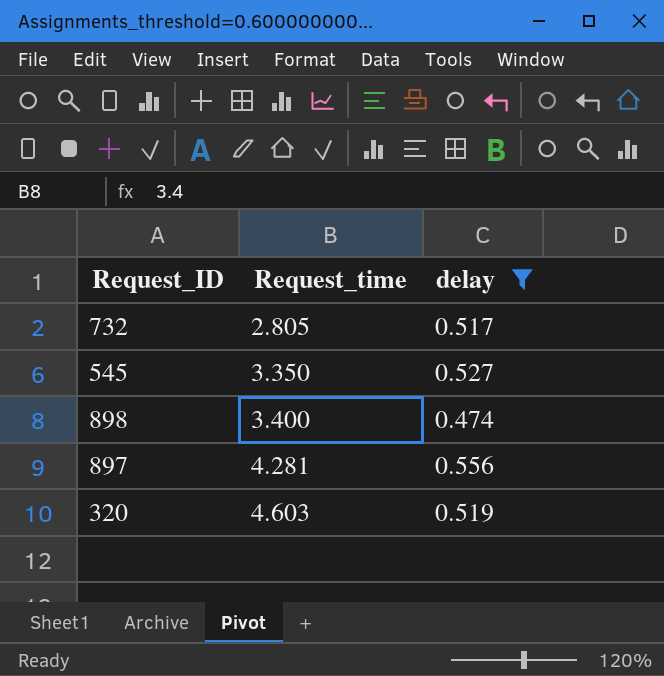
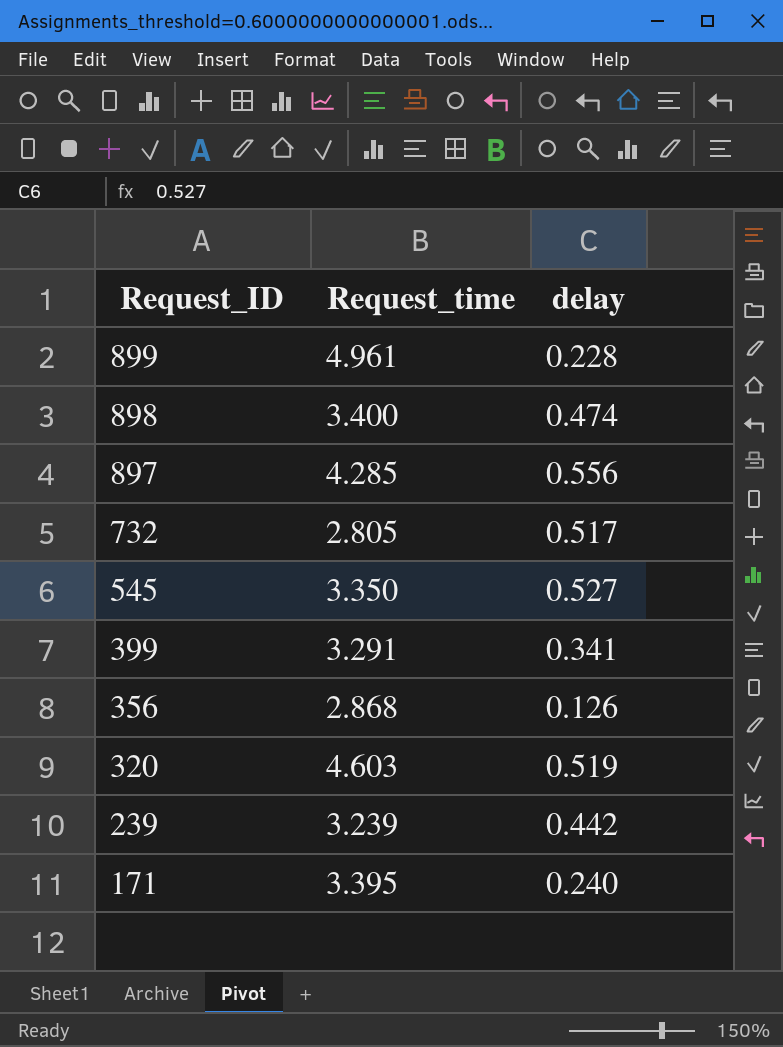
filter: delay >= 0.474 -> none
row order: Request_time ascending -> Request_ID descending
897 | Request_time: 4.281 -> 4.285

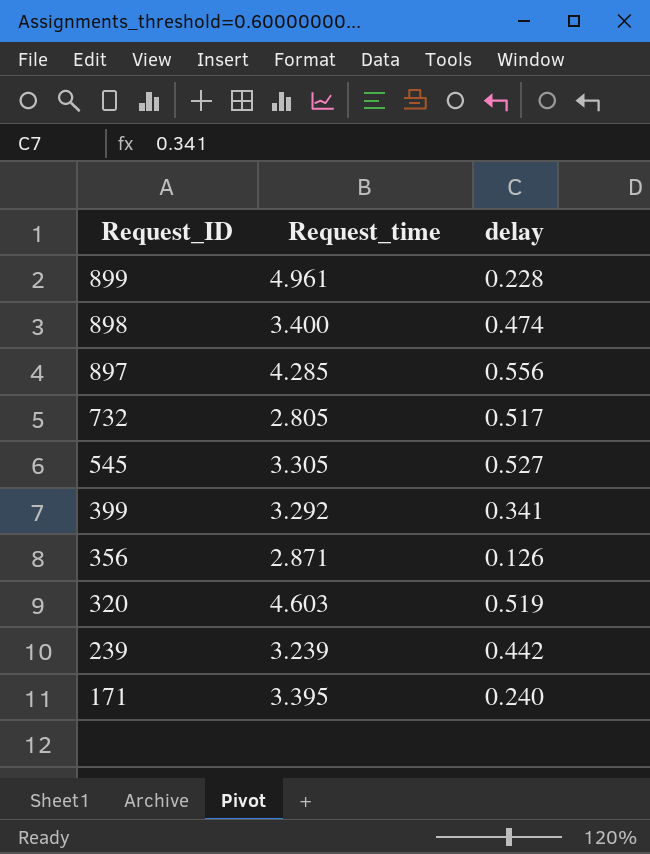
545 | Request_time: 3.350 -> 3.305
399 | Request_time: 3.291 -> 3.292
356 | Request_time: 2.868 -> 2.871

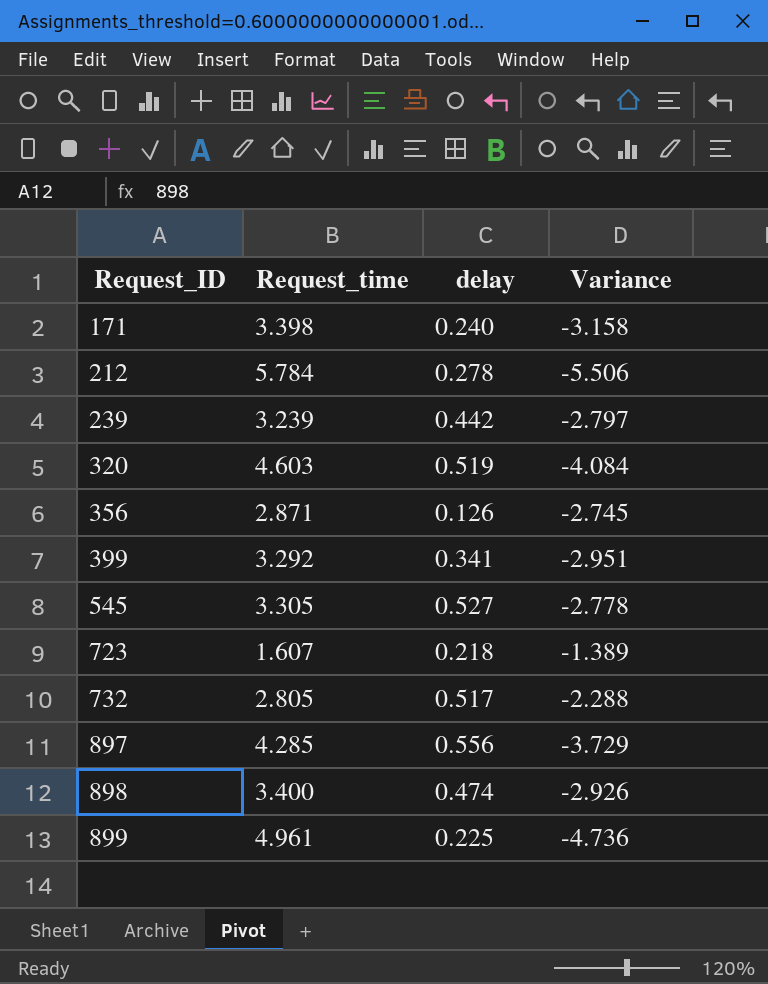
row order: Request_ID descending -> Request_ID ascending
column Variance | formula: none -> [delay] - [Request_time]
171 | Request_time: 3.395 -> 3.398
row 212: none -> 5.784 | 0.278 | -5.506
row 723: none -> 1.607 | 0.218 | -1.389
899 | delay: 0.228 -> 0.225

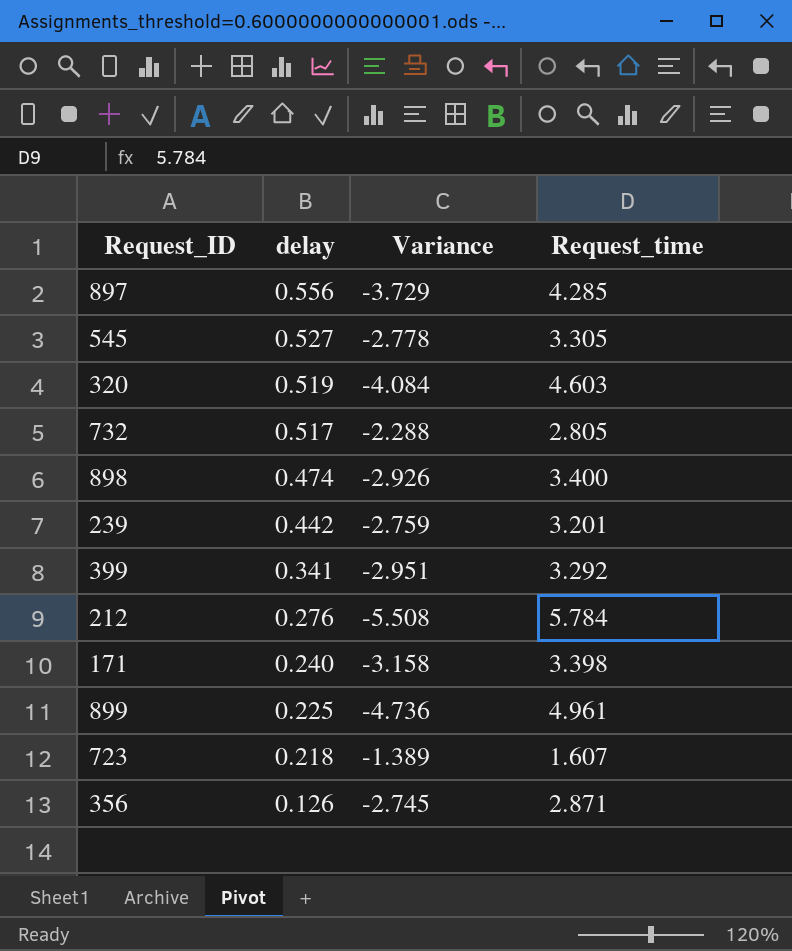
row order: Request_ID ascending -> delay descending
column Request_time | position: 2 -> 4
239 | Variance: -2.797 -> -2.759
239 | Request_time: 3.239 -> 3.201
212 | delay: 0.278 -> 0.276
212 | Variance: -5.506 -> -5.508

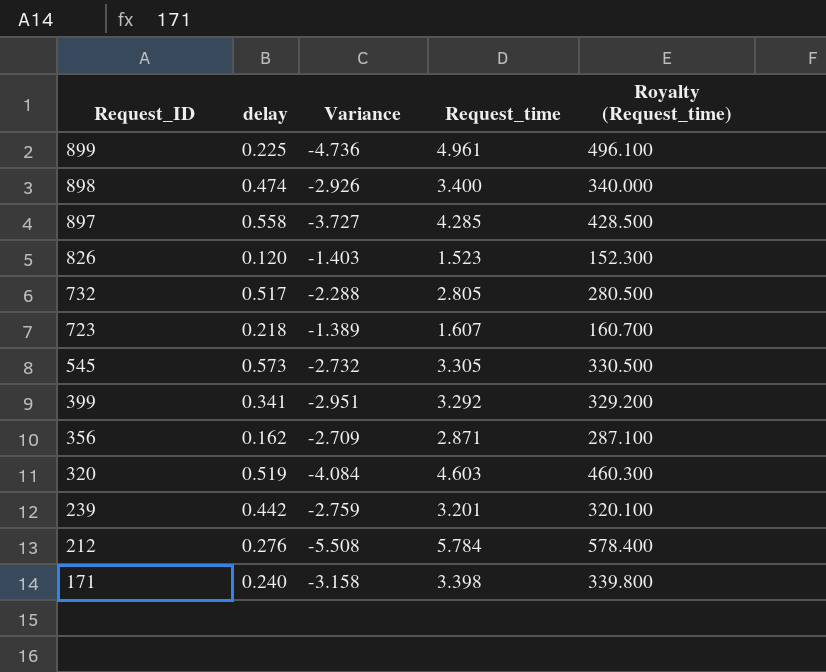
row order: delay descending -> Request_ID descending
column Royalty (Request_time) | formula: none -> [Request_time] * 100
897 | delay: 0.556 -> 0.558
897 | Variance: -3.729 -> -3.727
row 826: none -> 0.120 | -1.403 | 1.523 | 152.300
545 | delay: 0.527 -> 0.573
545 | Variance: -2.778 -> -2.732
356 | delay: 0.126 -> 0.162
356 | Variance: -2.745 -> -2.709

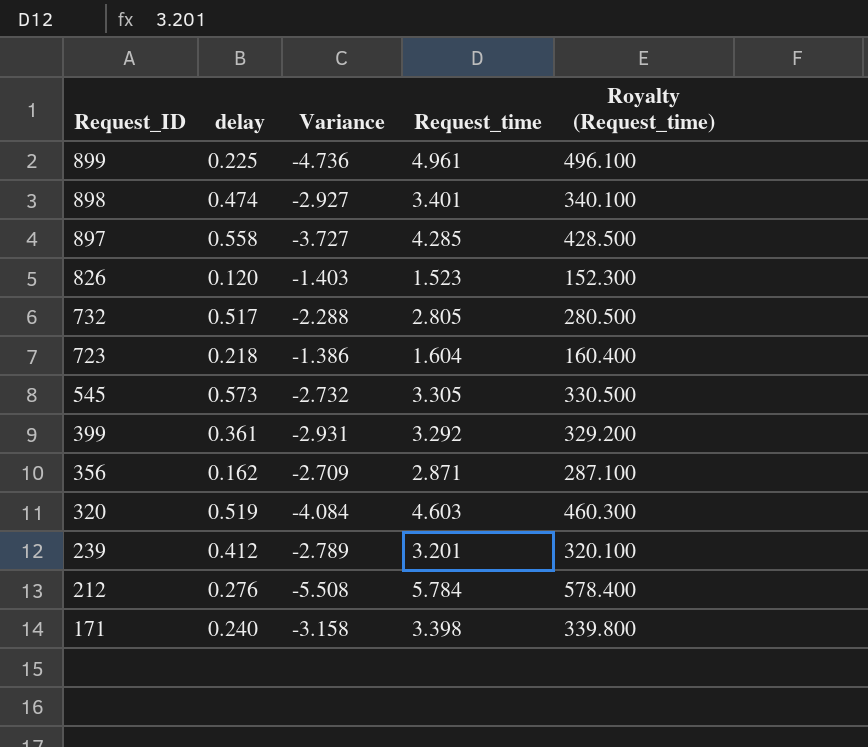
898 | Variance: -2.926 -> -2.927
898 | Request_time: 3.400 -> 3.401
898 | Royalty (Request_time): 340.000 -> 340.100
723 | Variance: -1.389 -> -1.386
723 | Request_time: 1.607 -> 1.604
723 | Royalty (Request_time): 160.700 -> 160.400
399 | delay: 0.341 -> 0.361
399 | Variance: -2.951 -> -2.931
239 | delay: 0.442 -> 0.412
239 | Variance: -2.759 -> -2.789

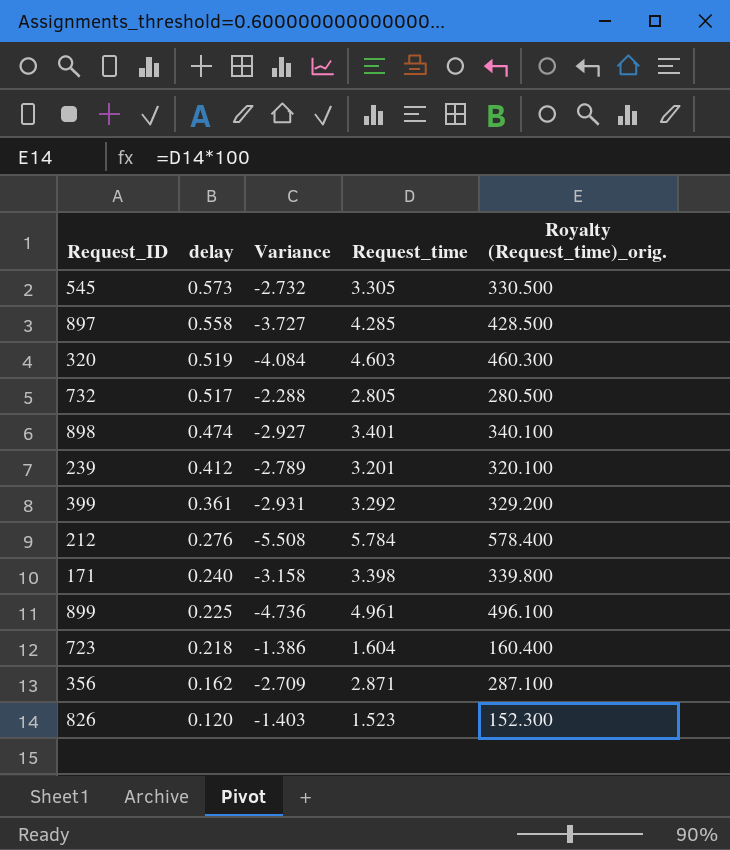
row order: Request_ID descending -> delay descending
column name: Royalty (Request_time) -> Royalty (Request_time)_orig.

